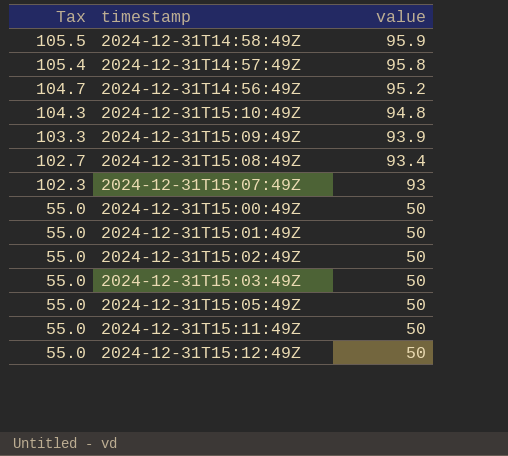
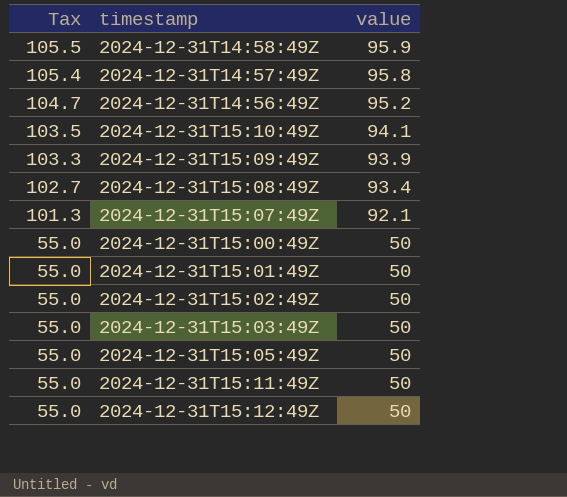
2024-12-31T15:10:49Z | Tax: 104.3 -> 103.5
2024-12-31T15:10:49Z | value: 94.8 -> 94.1
2024-12-31T15:07:49Z | Tax: 102.3 -> 101.3
2024-12-31T15:07:49Z | value: 93 -> 92.1

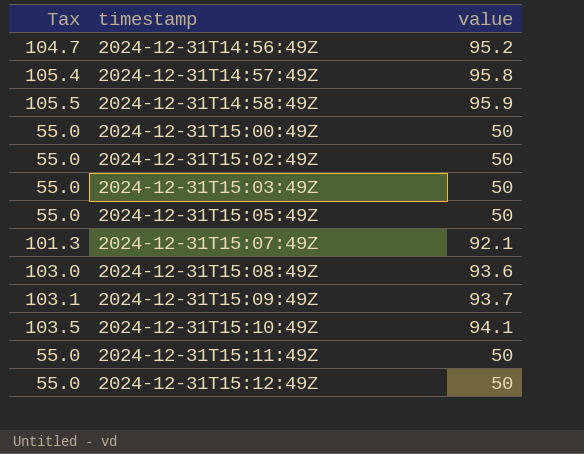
row order: Tax descending -> timestamp ascending
row 2024-12-31T15:01:49Z: 55.0 | 50 -> none
2024-12-31T15:08:49Z | Tax: 102.7 -> 103.0
2024-12-31T15:08:49Z | value: 93.4 -> 93.6
2024-12-31T15:09:49Z | Tax: 103.3 -> 103.1
2024-12-31T15:09:49Z | value: 93.9 -> 93.7

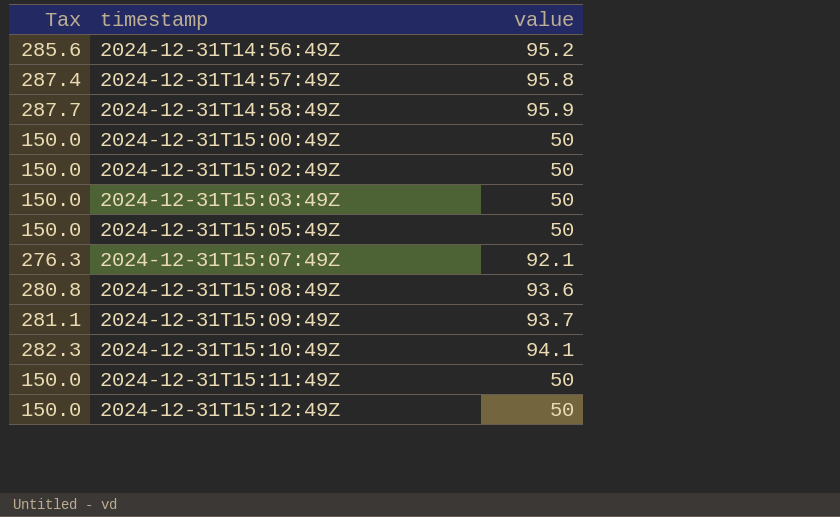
column Tax | formula: [value] * 1.1 -> [value] * 3

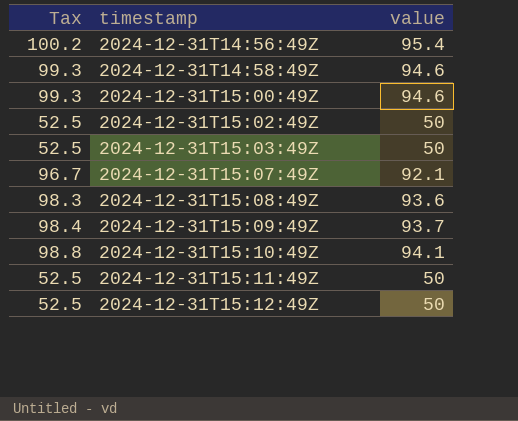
column Tax | formula: [value] * 3 -> [value] * 1.05
row 2024-12-31T14:57:49Z: 287.4 | 95.8 -> none
row 2024-12-31T15:05:49Z: 150.0 | 50 -> none
2024-12-31T14:56:49Z | value: 95.2 -> 95.4
2024-12-31T14:58:49Z | value: 95.9 -> 94.6
2024-12-31T15:00:49Z | value: 50 -> 94.6

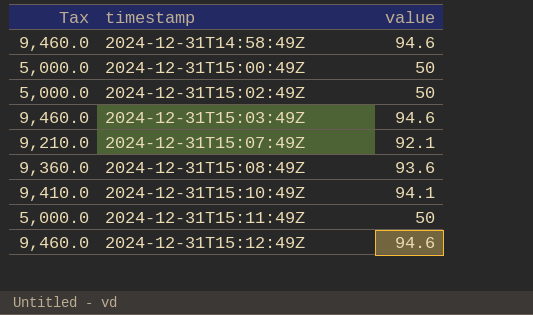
column Tax | formula: [value] * 1.05 -> [value] * 100
row 2024-12-31T14:56:49Z: 100.2 | 95.4 -> none
row 2024-12-31T15:09:49Z: 98.4 | 93.7 -> none
2024-12-31T15:00:49Z | value: 94.6 -> 50
2024-12-31T15:03:49Z | value: 50 -> 94.6
2024-12-31T15:12:49Z | value: 50 -> 94.6

